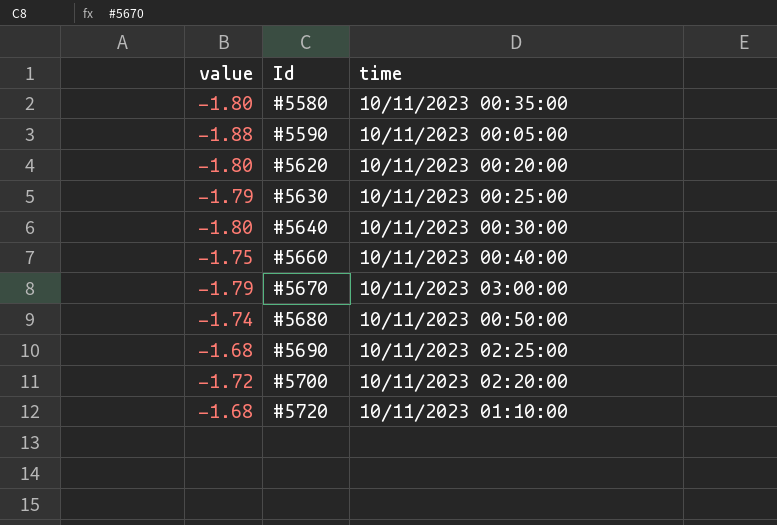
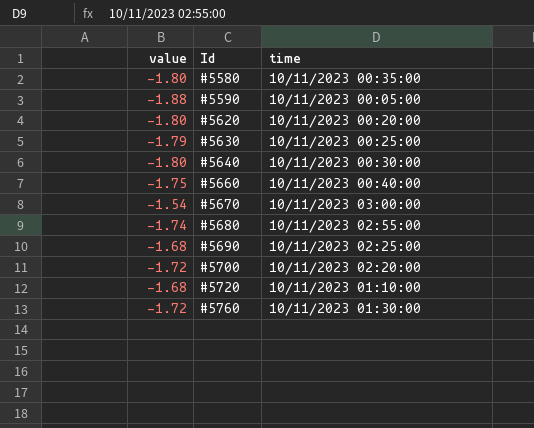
#5670 | value: -1.79 -> -1.54
#5680 | time: 10/11/2023 00:50:00 -> 10/11/2023 02:55:00
row #5760: none -> -1.72 | 10/11/2023 01:30:00

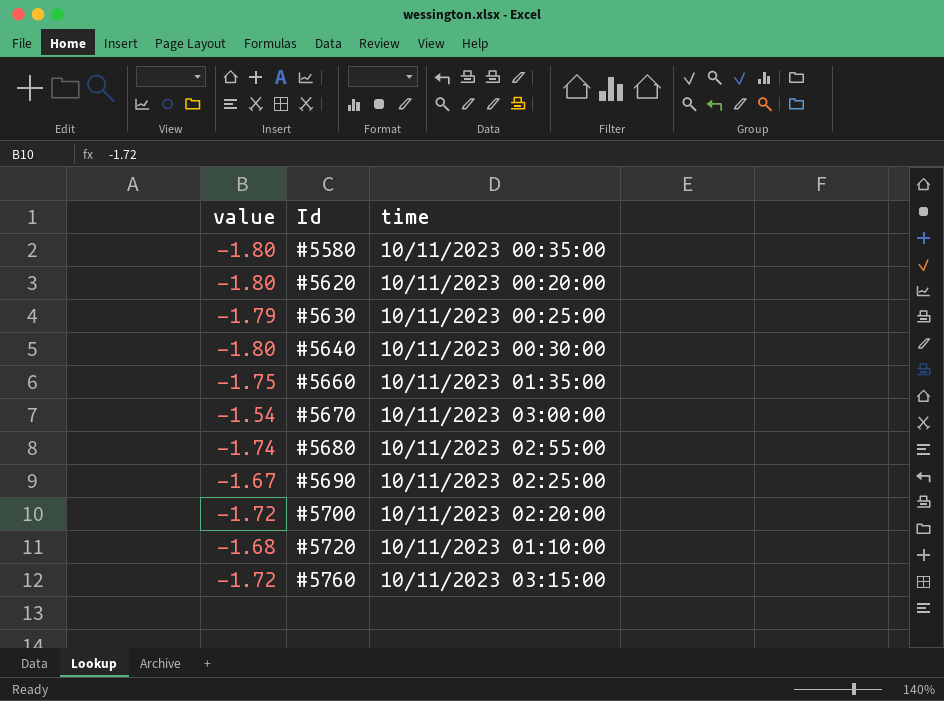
row #5590: -1.88 | 10/11/2023 00:05:00 -> none
#5660 | time: 10/11/2023 00:40:00 -> 10/11/2023 01:35:00
#5690 | value: -1.68 -> -1.67
#5760 | time: 10/11/2023 01:30:00 -> 10/11/2023 03:15:00

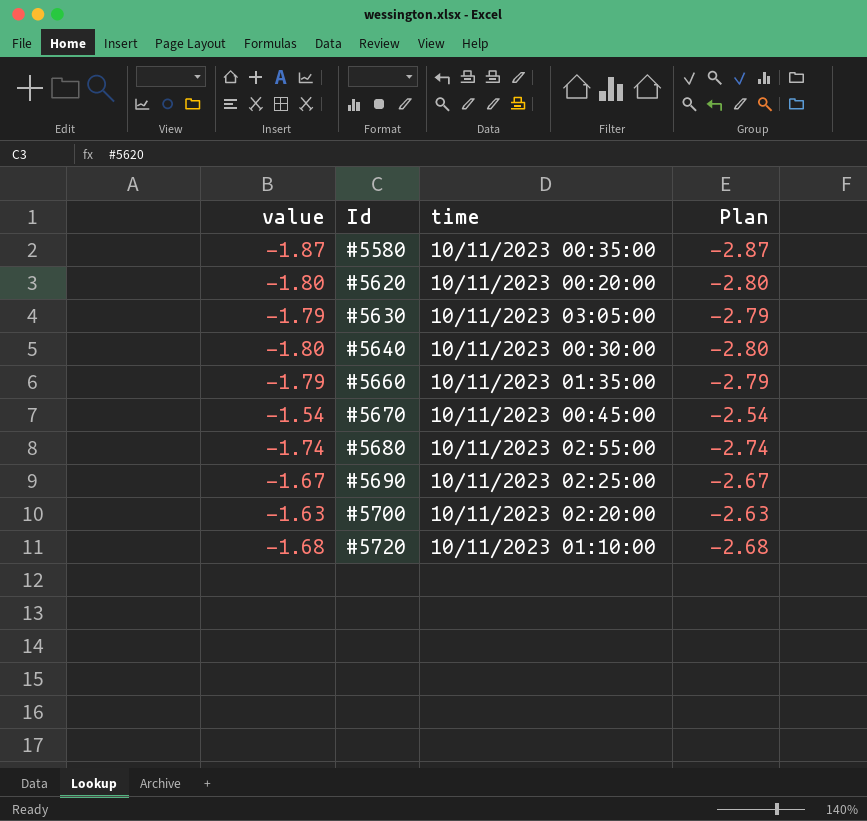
column Plan | formula: none -> [value] - 1
row #5760: -1.72 | 10/11/2023 03:15:00 -> none
#5580 | value: -1.80 -> -1.87
#5630 | time: 10/11/2023 00:25:00 -> 10/11/2023 03:05:00
#5660 | value: -1.75 -> -1.79
#5670 | time: 10/11/2023 03:00:00 -> 10/11/2023 00:45:00
#5700 | value: -1.72 -> -1.63

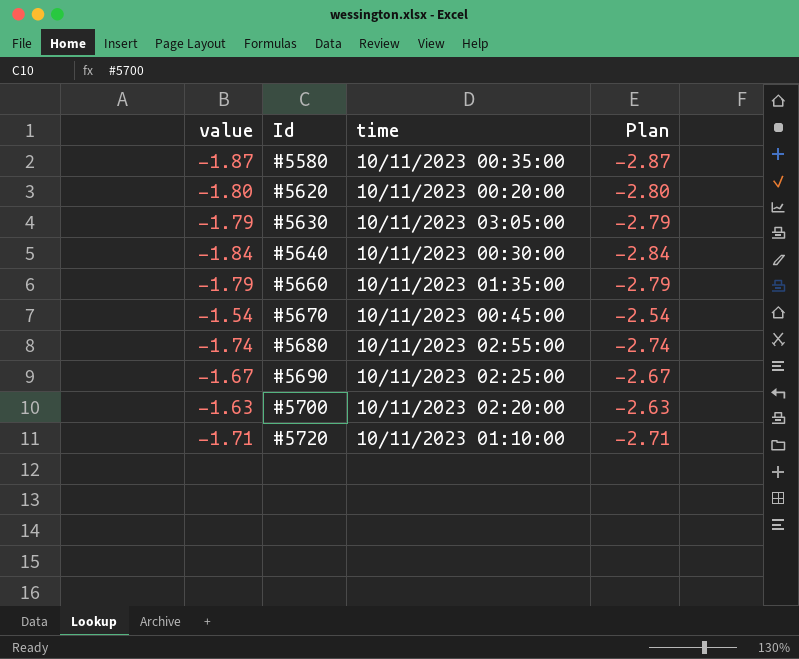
#5640 | value: -1.80 -> -1.84
#5640 | Plan: -2.80 -> -2.84
#5720 | value: -1.68 -> -1.71
#5720 | Plan: -2.68 -> -2.71

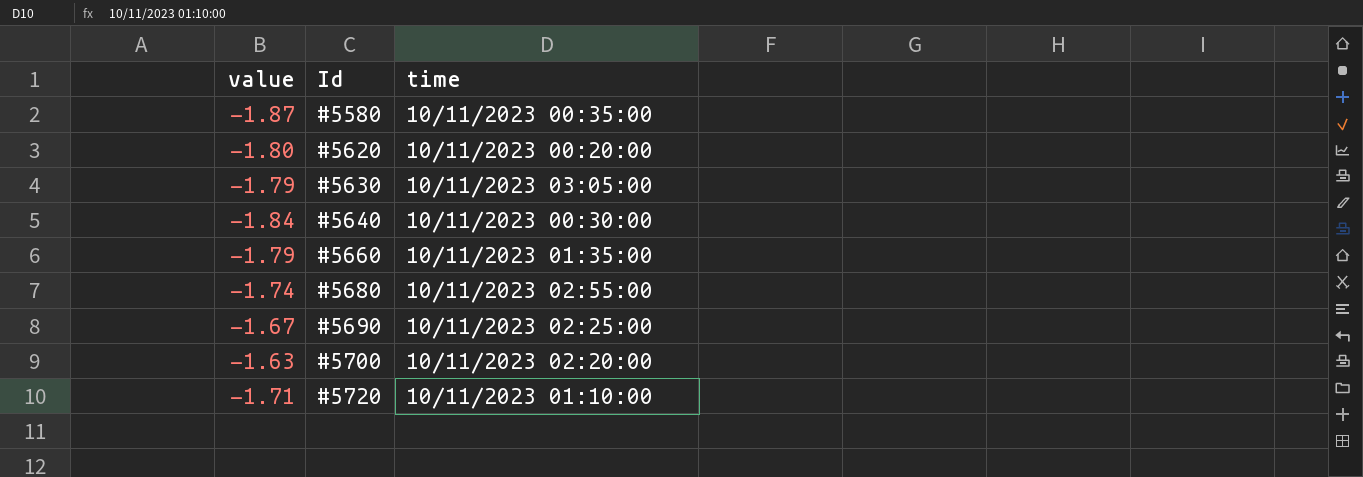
column Plan | formula: [value] - 1 -> none
row #5670: -1.54 | 10/11/2023 00:45:00 | -2.54 -> none

